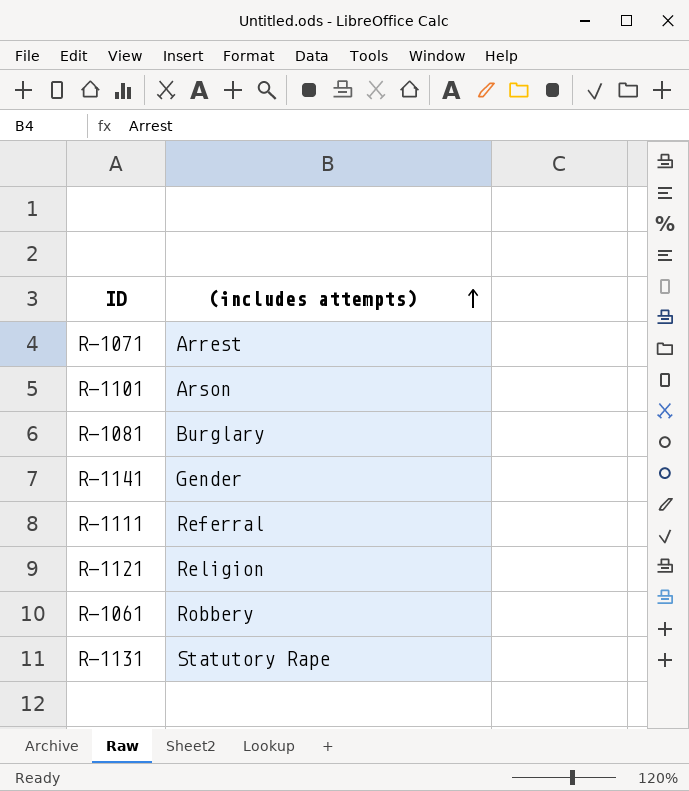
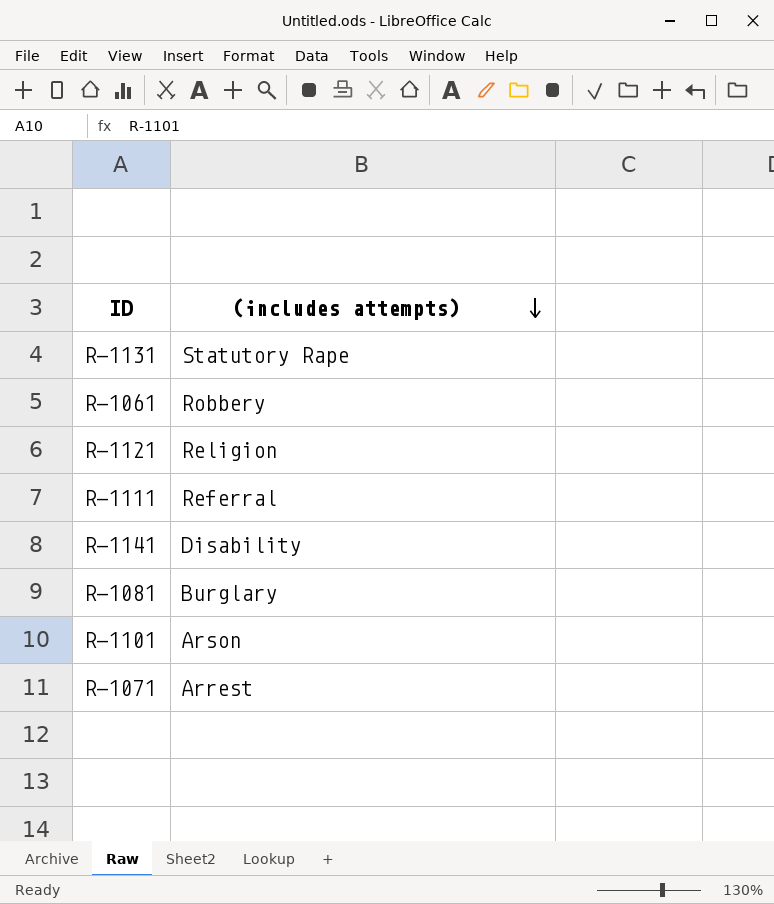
row order: (includes attempts) ascending -> (includes attempts) descending
R-1141 | (includes attempts): Gender -> Disability

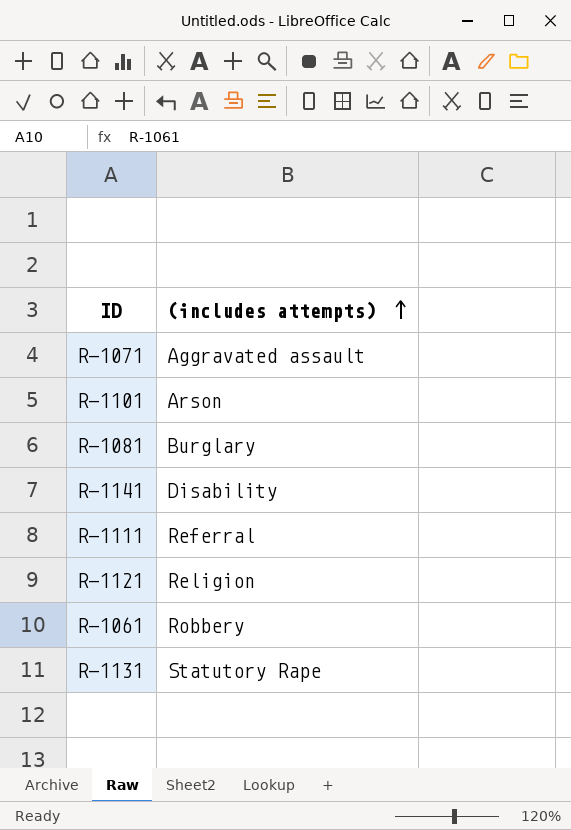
row order: (includes attempts) descending -> (includes attempts) ascending
R-1071 | (includes attempts): Arrest -> Aggravated assault

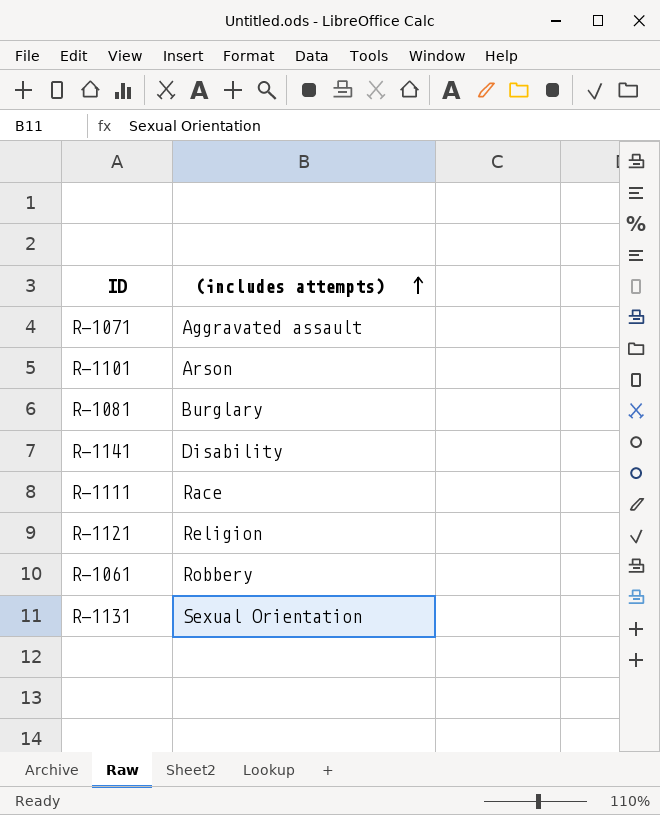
R-1111 | (includes attempts): Referral -> Race
R-1131 | (includes attempts): Statutory Rape -> Sexual Orientation

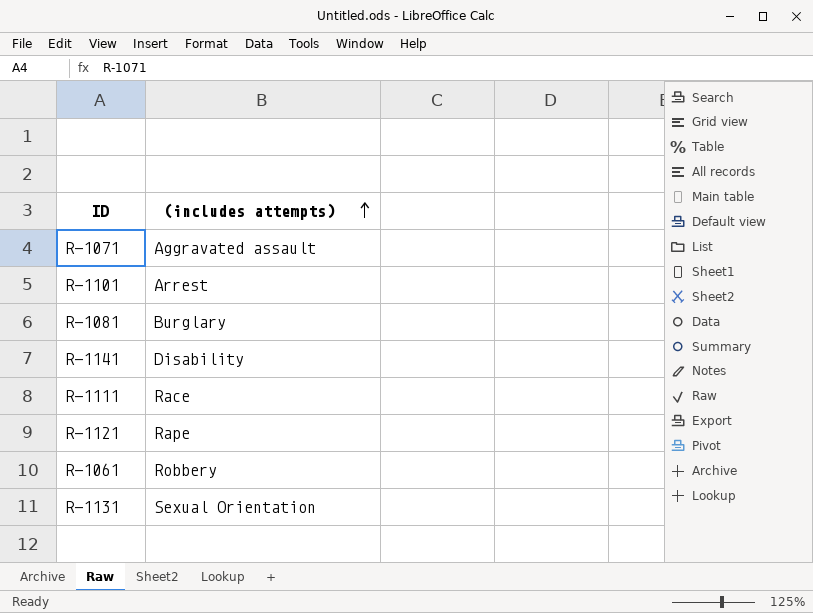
R-1101 | (includes attempts): Arson -> Arrest
R-1121 | (includes attempts): Religion -> Rape

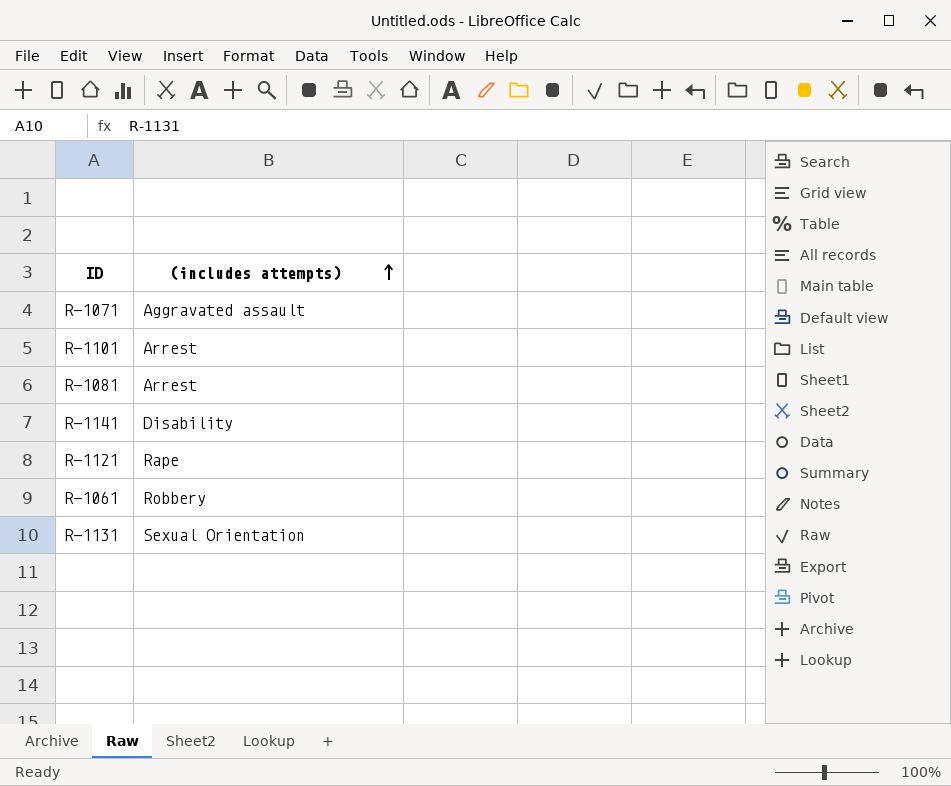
row R-1111: Race -> none
R-1081 | (includes attempts): Burglary -> Arrest

